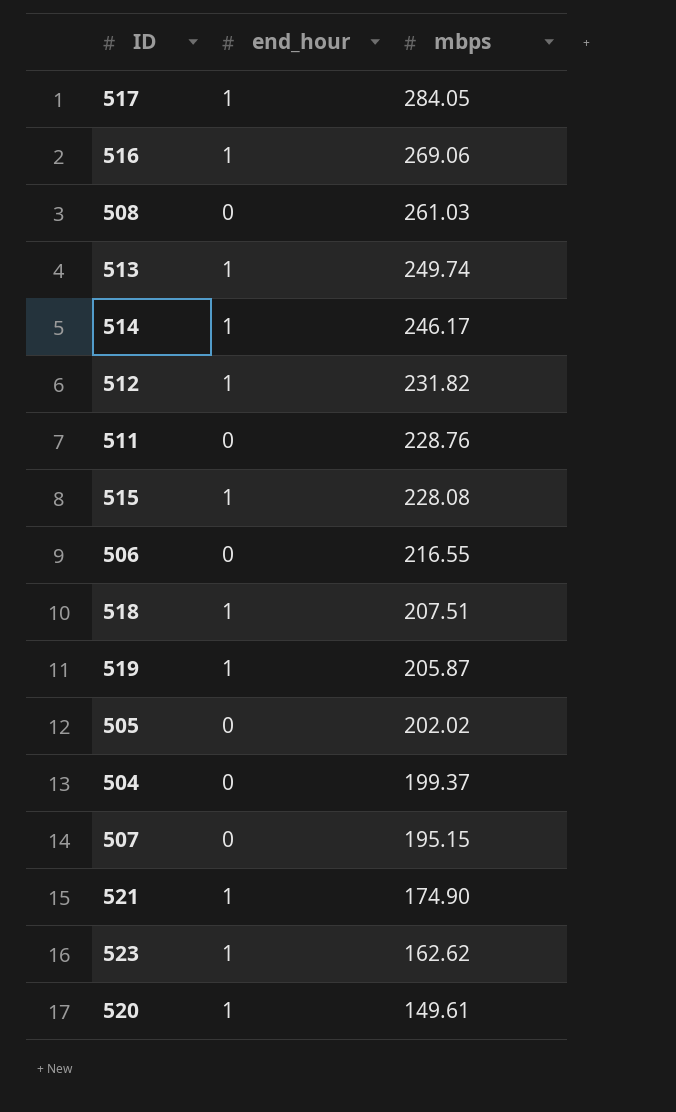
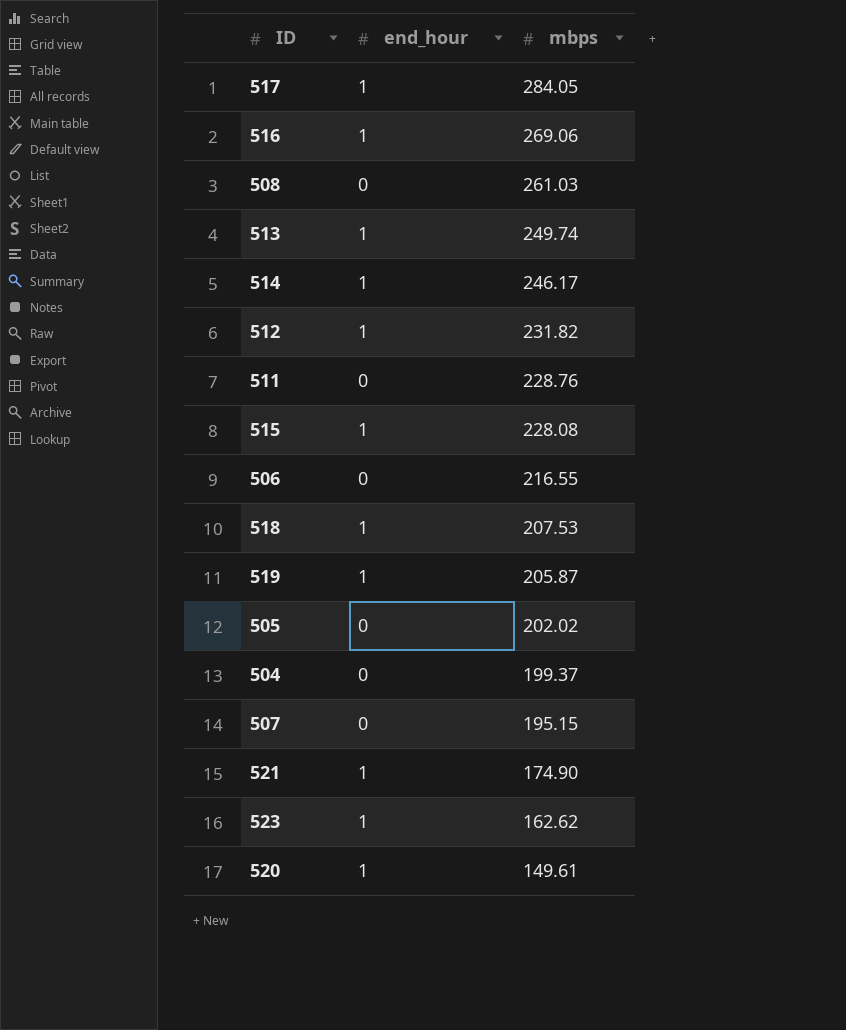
518 | mbps: 207.51 -> 207.53

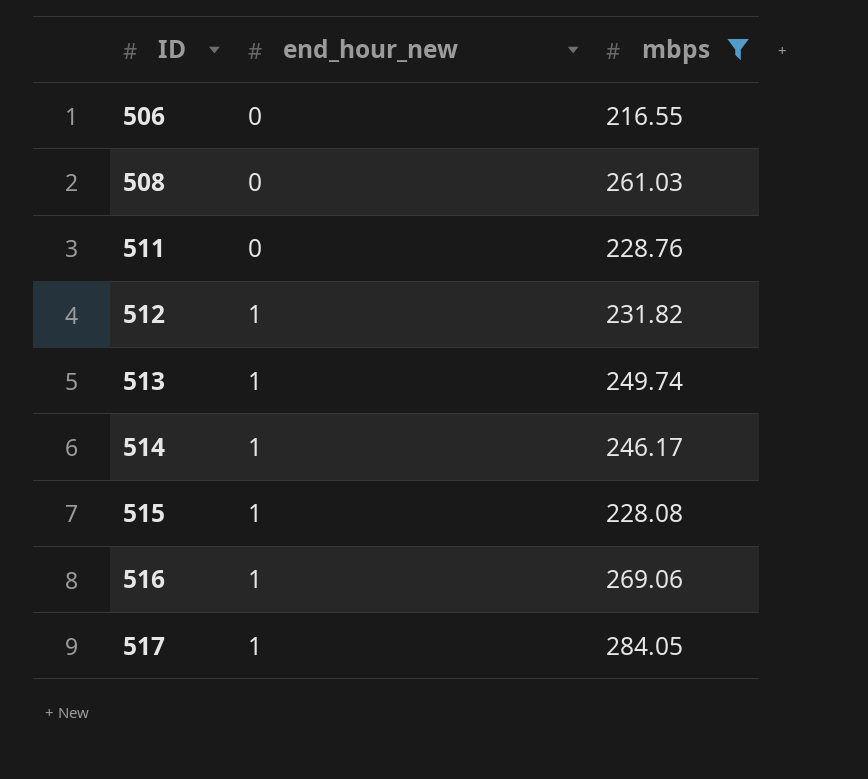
filter: none -> mbps >= 216.55
row order: mbps descending -> ID ascending
column name: end_hour -> end_hour_new

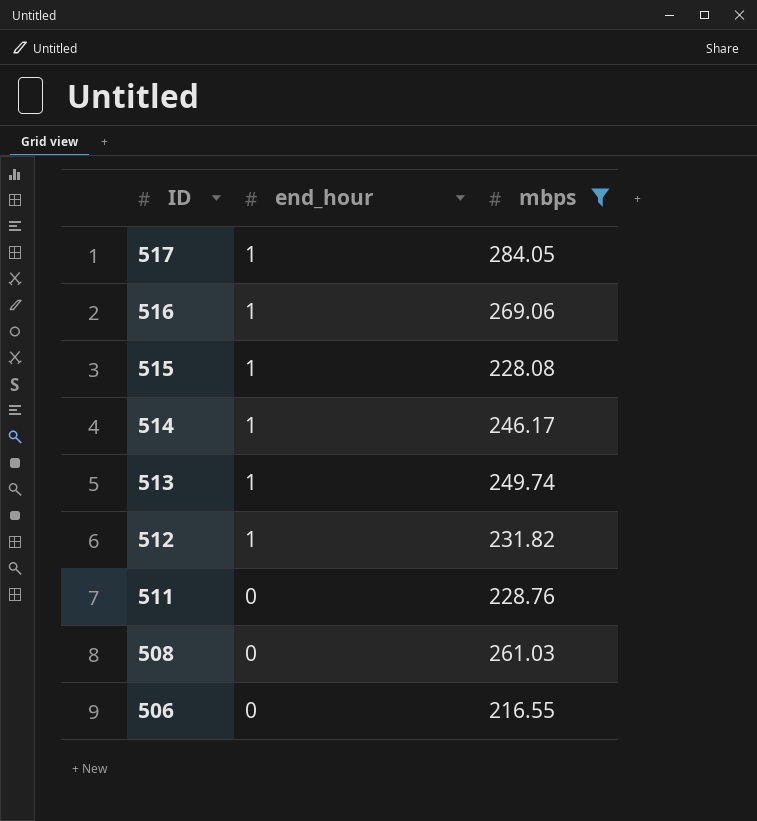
row order: ID ascending -> ID descending
column name: end_hour_new -> end_hour

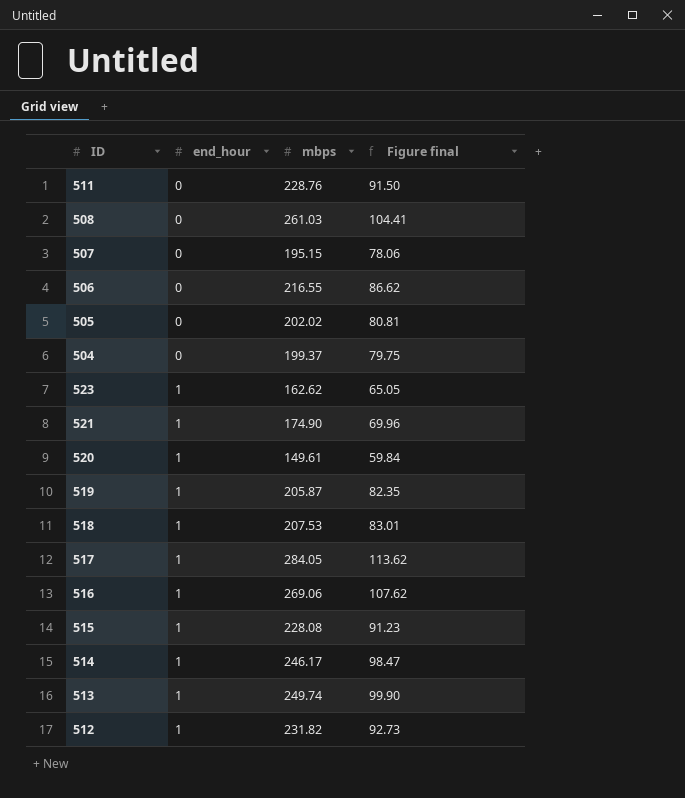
filter: mbps >= 216.55 -> none
row order: ID descending -> end_hour ascending
column Figure final | formula: none -> [mbps] * 0.4

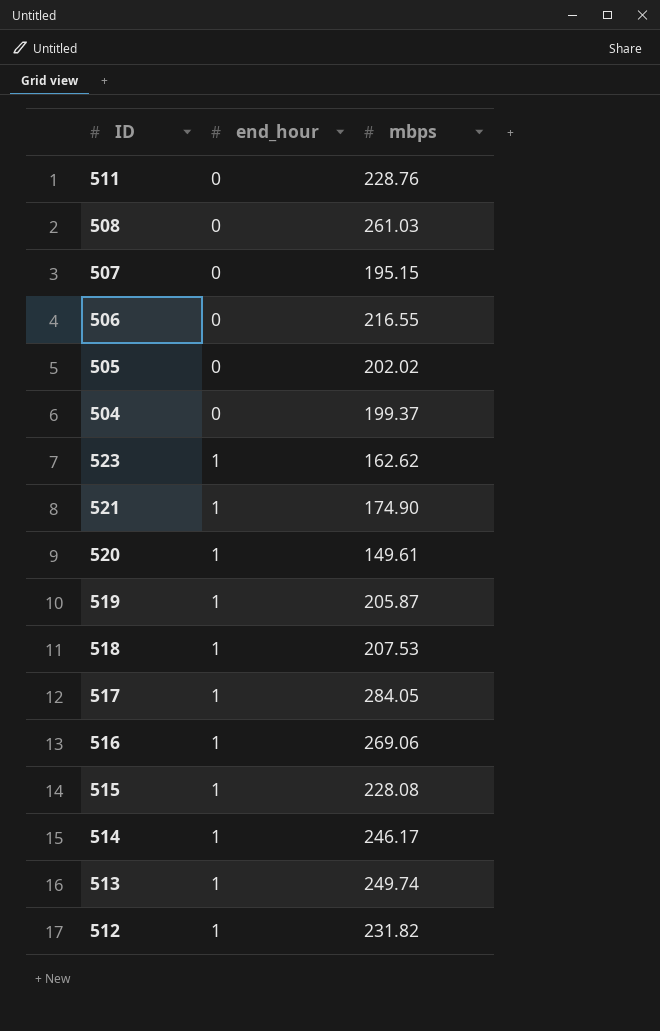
column Figure final | formula: [mbps] * 0.4 -> none

